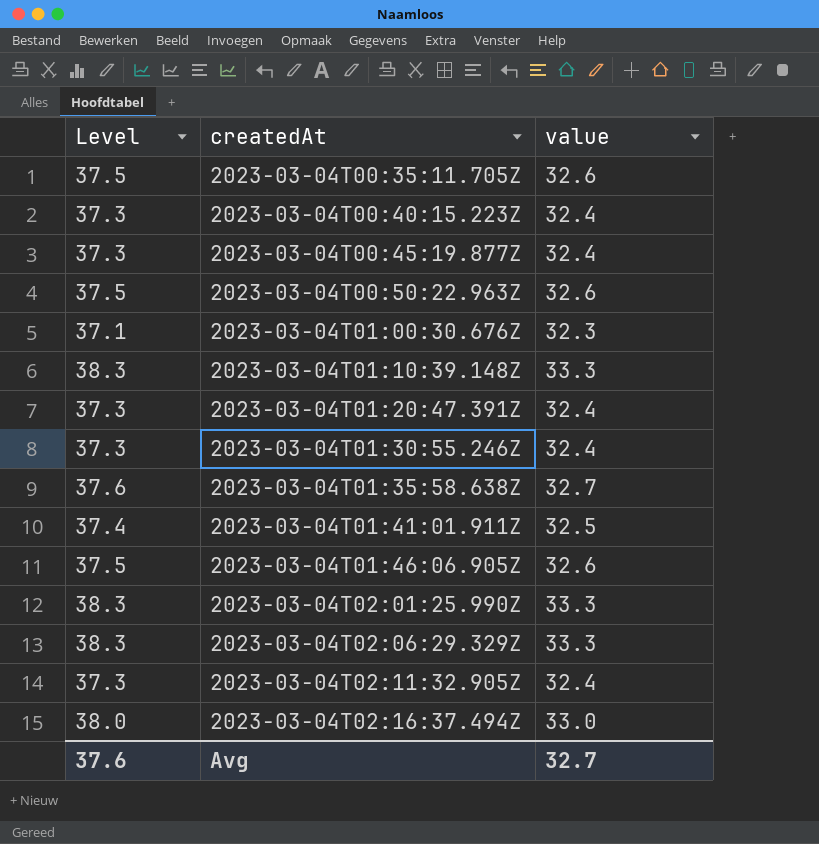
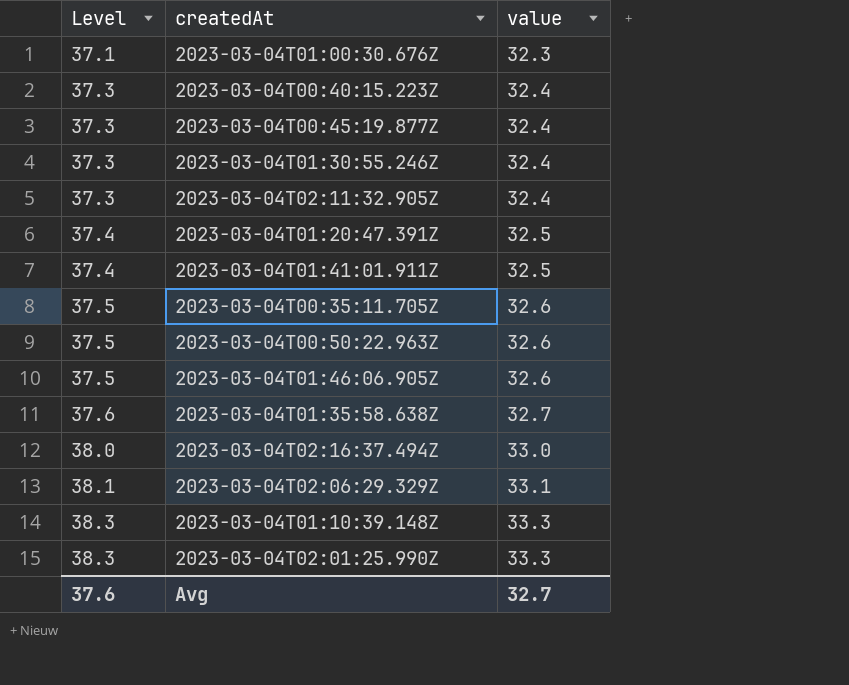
row order: createdAt ascending -> Level ascending
2023-03-04T01:20:47.391Z | Level: 37.3 -> 37.4
2023-03-04T01:20:47.391Z | value: 32.4 -> 32.5
2023-03-04T02:06:29.329Z | Level: 38.3 -> 38.1
2023-03-04T02:06:29.329Z | value: 33.3 -> 33.1

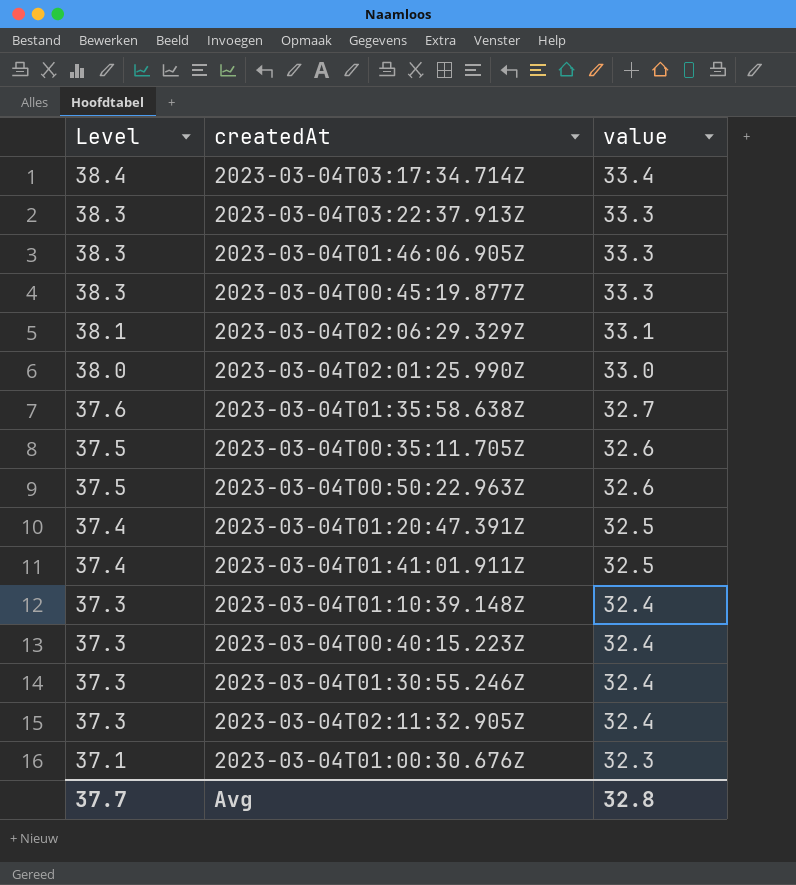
row order: Level ascending -> Level descending
row 2023-03-04T02:16:37.494Z: 38.0 | 33.0 -> none
row 2023-03-04T03:17:34.714Z: none -> 38.4 | 33.4
row 2023-03-04T03:22:37.913Z: none -> 38.3 | 33.3
2023-03-04T01:46:06.905Z | Level: 37.5 -> 38.3
2023-03-04T01:46:06.905Z | value: 32.6 -> 33.3
2023-03-04T00:45:19.877Z | Level: 37.3 -> 38.3
2023-03-04T00:45:19.877Z | value: 32.4 -> 33.3
2023-03-04T02:01:25.990Z | Level: 38.3 -> 38.0
2023-03-04T02:01:25.990Z | value: 33.3 -> 33.0
2023-03-04T01:10:39.148Z | Level: 38.3 -> 37.3
2023-03-04T01:10:39.148Z | value: 33.3 -> 32.4
Avg | Level: 37.6 -> 37.7
Avg | value: 32.7 -> 32.8

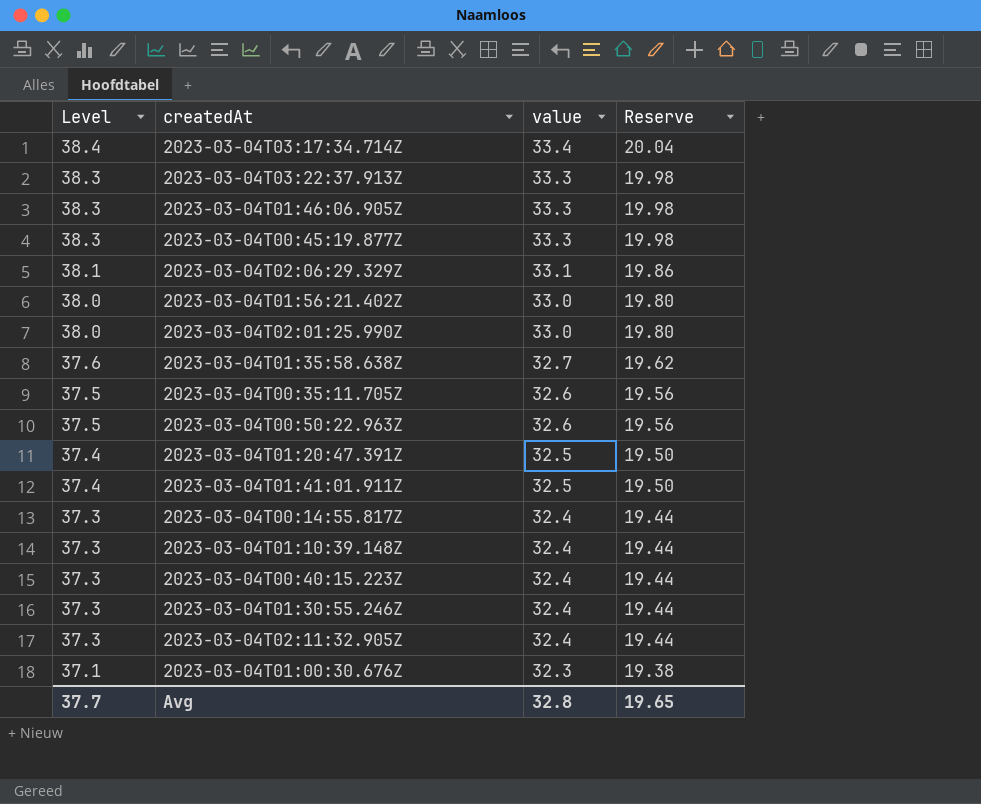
column Reserve | formula: none -> [value] * 0.6
row 2023-03-04T01:56:21.402Z: none -> 38.0 | 33.0 | 19.80
row 2023-03-04T00:14:55.817Z: none -> 37.3 | 32.4 | 19.44

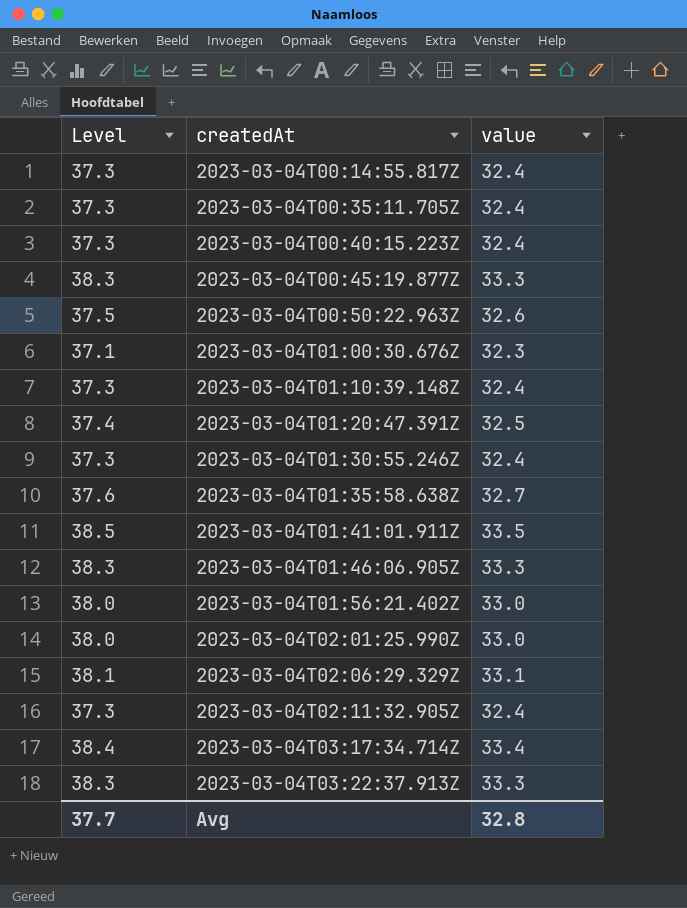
row order: Level descending -> createdAt ascending
column Reserve | formula: [value] * 0.6 -> none
2023-03-04T00:35:11.705Z | Level: 37.5 -> 37.3
2023-03-04T00:35:11.705Z | value: 32.6 -> 32.4
2023-03-04T01:41:01.911Z | Level: 37.4 -> 38.5
2023-03-04T01:41:01.911Z | value: 32.5 -> 33.5

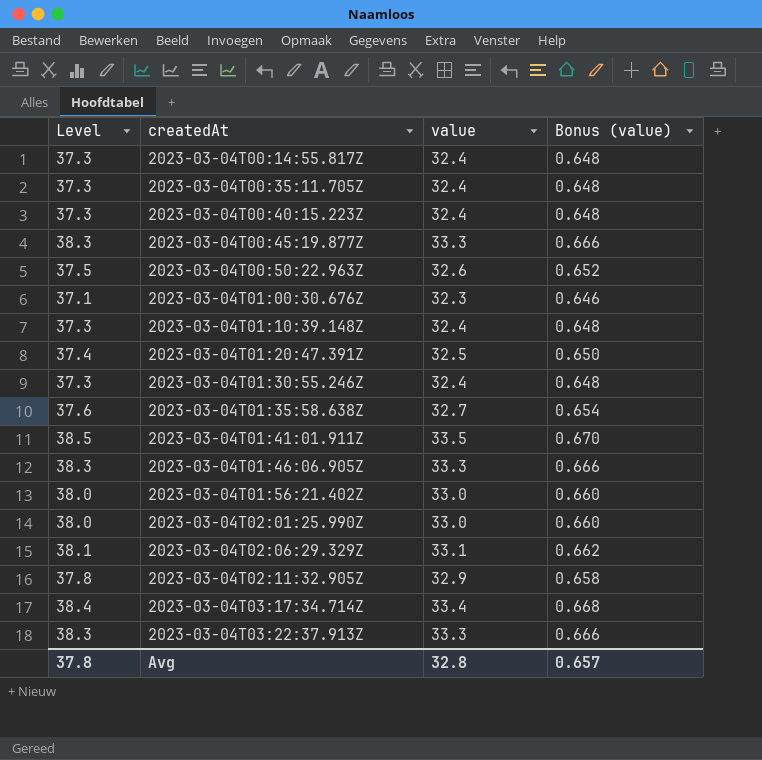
column Bonus (value) | formula: none -> [value] * 0.02
2023-03-04T02:11:32.905Z | Level: 37.3 -> 37.8
2023-03-04T02:11:32.905Z | value: 32.4 -> 32.9
Avg | Level: 37.7 -> 37.8

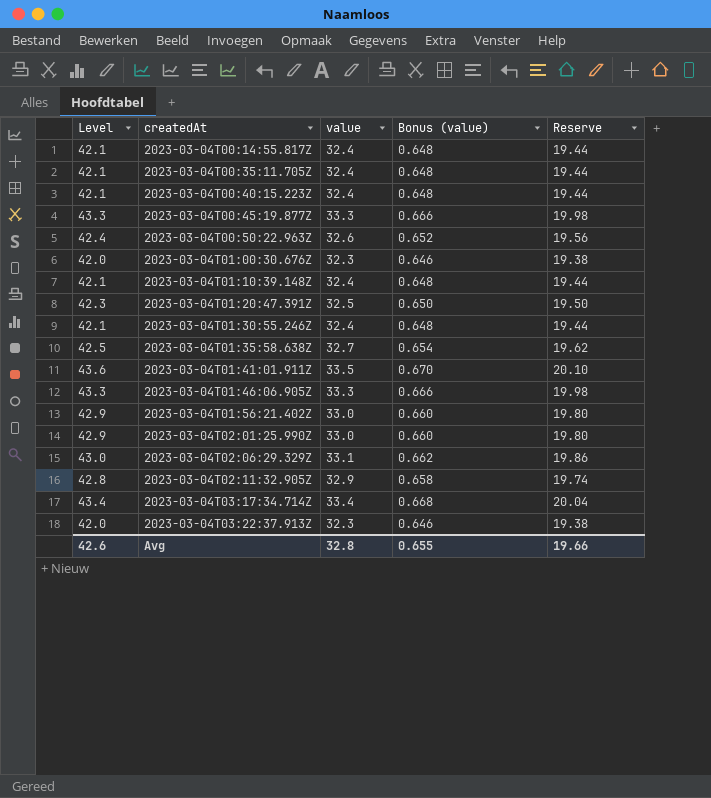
column Level | formula: [value] * 1.15 -> [value] * 1.3
column Reserve | formula: none -> [value] * 0.6
2023-03-04T03:22:37.913Z | value: 33.3 -> 32.3
2023-03-04T03:22:37.913Z | Bonus (value): 0.666 -> 0.646
Avg | Level: 37.8 -> 42.6
Avg | Bonus (value): 0.657 -> 0.655

